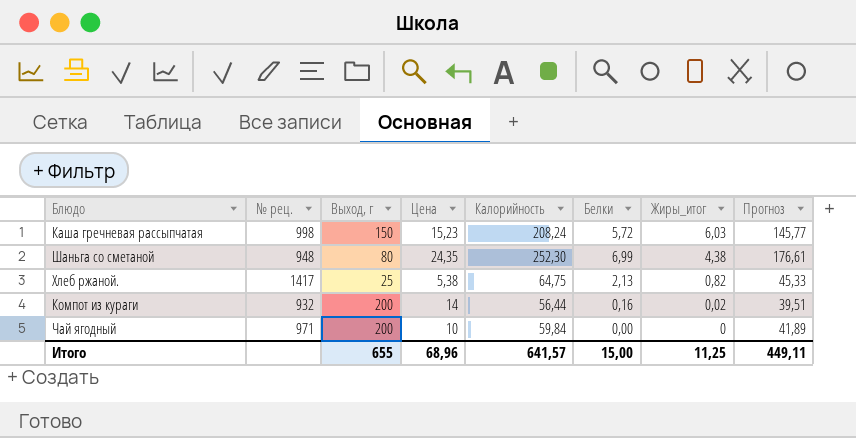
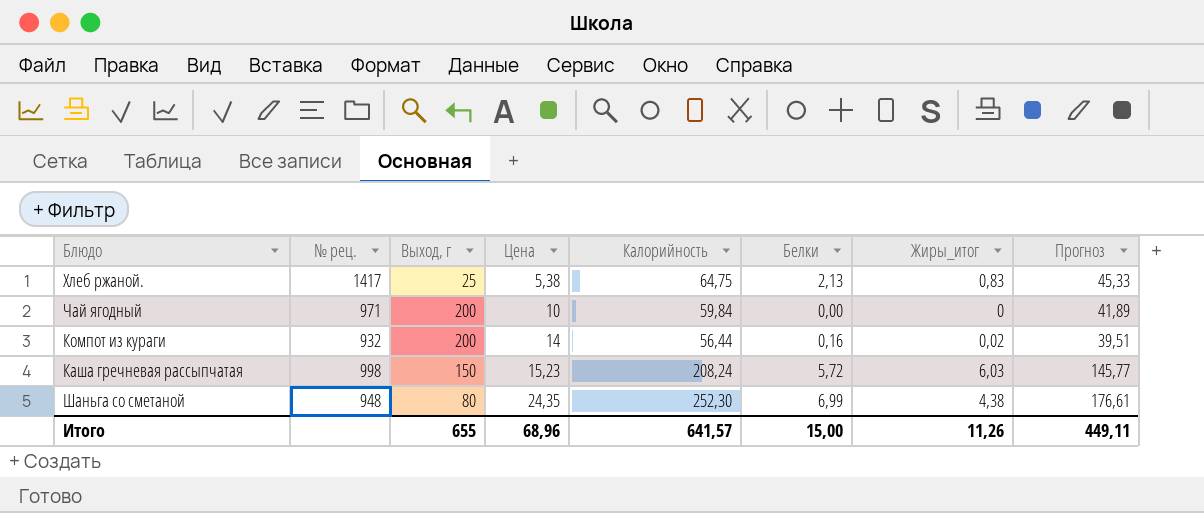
row order: Жиры_итог descending -> Цена ascending
Хлеб ржаной. | Жиры_итог: 0,82 -> 0,83
Итого | Жиры_итог: 11,25 -> 11,26

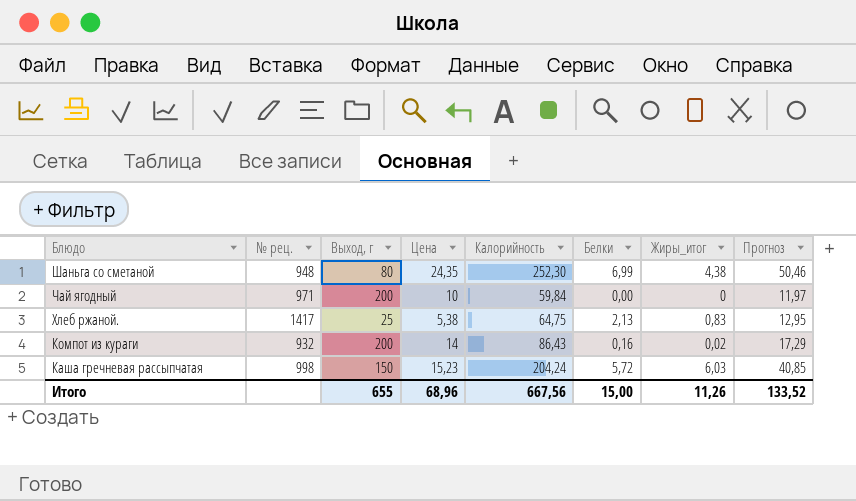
row order: Цена ascending -> Блюдо descending
column Прогноз | formula: [Калорийность] * 0,7 -> [Калорийность] * 0,2
Компот из кураги | Калорийность: 56,44 -> 86,43
Каша гречневая рассыпчатая | Калорийность: 208,24 -> 204,24
Итого | Калорийность: 641,57 -> 667,56
Итого | Прогноз: 449,11 -> 133,52

